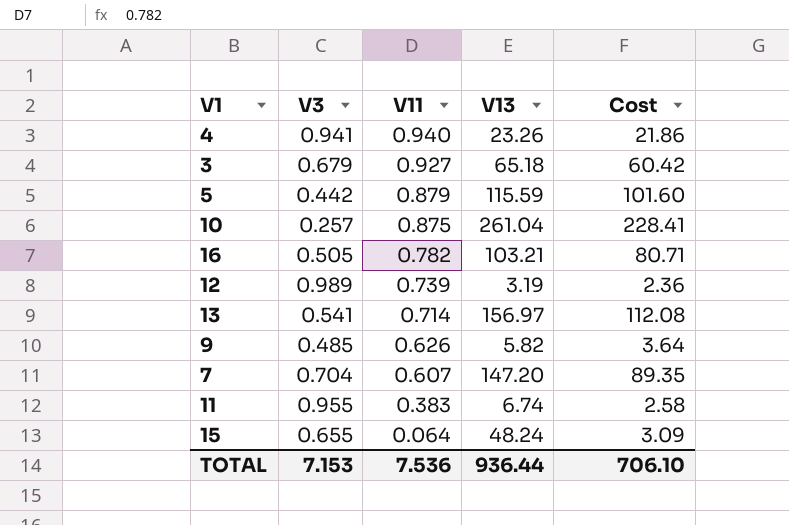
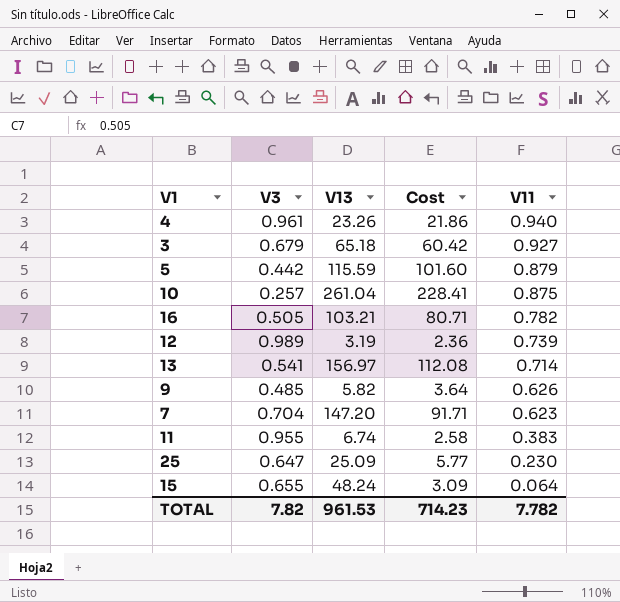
column V11 | position: 3 -> 5
4 | V3: 0.941 -> 0.961
7 | Cost: 89.35 -> 91.71
7 | V11: 0.607 -> 0.623
row 25: none -> 0.647 | 25.09 | 5.77 | 0.230
TOTAL | V3: 7.153 -> 7.82
TOTAL | V13: 936.44 -> 961.53
TOTAL | Cost: 706.10 -> 714.23
TOTAL | V11: 7.536 -> 7.782

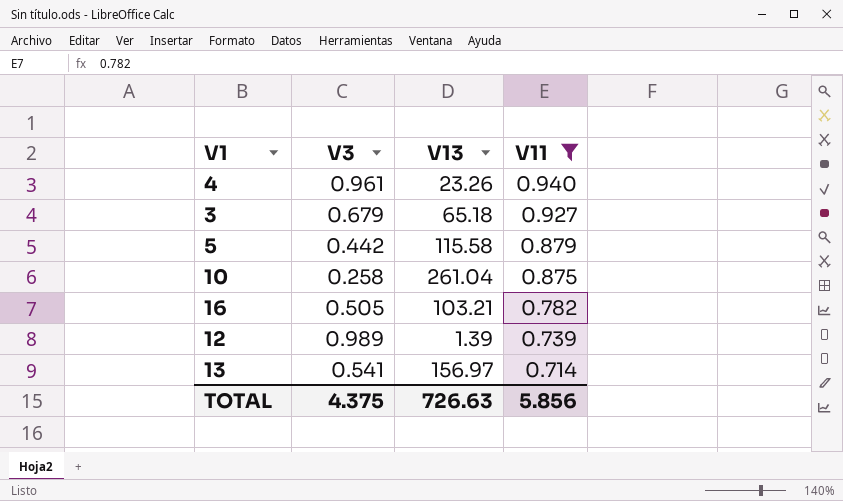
filter: none -> V11 >= 0.714
column Cost | formula: [V13] * [V11] -> none
5 | V13: 115.59 -> 115.58
10 | V3: 0.257 -> 0.258
12 | V13: 3.19 -> 1.39
TOTAL | V3: 7.82 -> 4.375
TOTAL | V13: 961.53 -> 726.63
TOTAL | V11: 7.782 -> 5.856

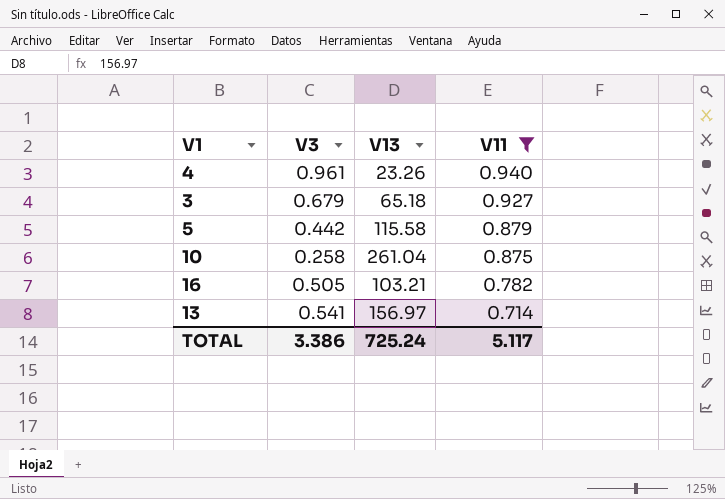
row 12: 0.989 | 1.39 | 0.739 -> none
TOTAL | V3: 4.375 -> 3.386
TOTAL | V13: 726.63 -> 725.24
TOTAL | V11: 5.856 -> 5.117

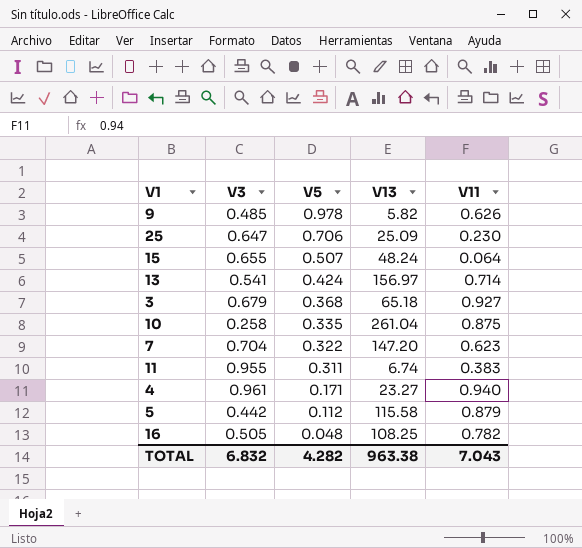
filter: V11 >= 0.714 -> none
row order: V11 descending -> V5 descending
column V5 | position: none -> 3
4 | V13: 23.26 -> 23.27
16 | V13: 103.21 -> 108.25
TOTAL | V3: 3.386 -> 6.832
TOTAL | V13: 725.24 -> 963.38
TOTAL | V11: 5.117 -> 7.043

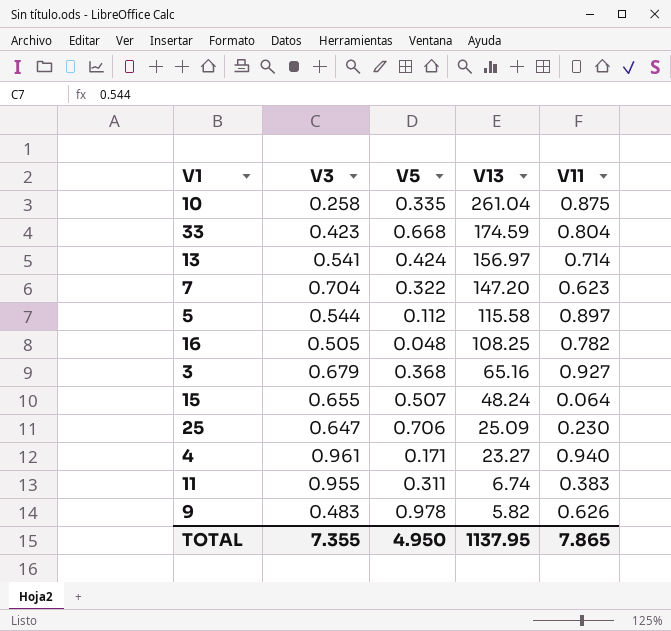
row order: V5 descending -> V13 descending
row 33: none -> 0.423 | 0.668 | 174.59 | 0.804
5 | V3: 0.442 -> 0.544
5 | V11: 0.879 -> 0.897
3 | V13: 65.18 -> 65.16
9 | V3: 0.485 -> 0.483
TOTAL | V3: 6.832 -> 7.355
TOTAL | V5: 4.282 -> 4.950
TOTAL | V13: 963.38 -> 1137.95
TOTAL | V11: 7.043 -> 7.865

